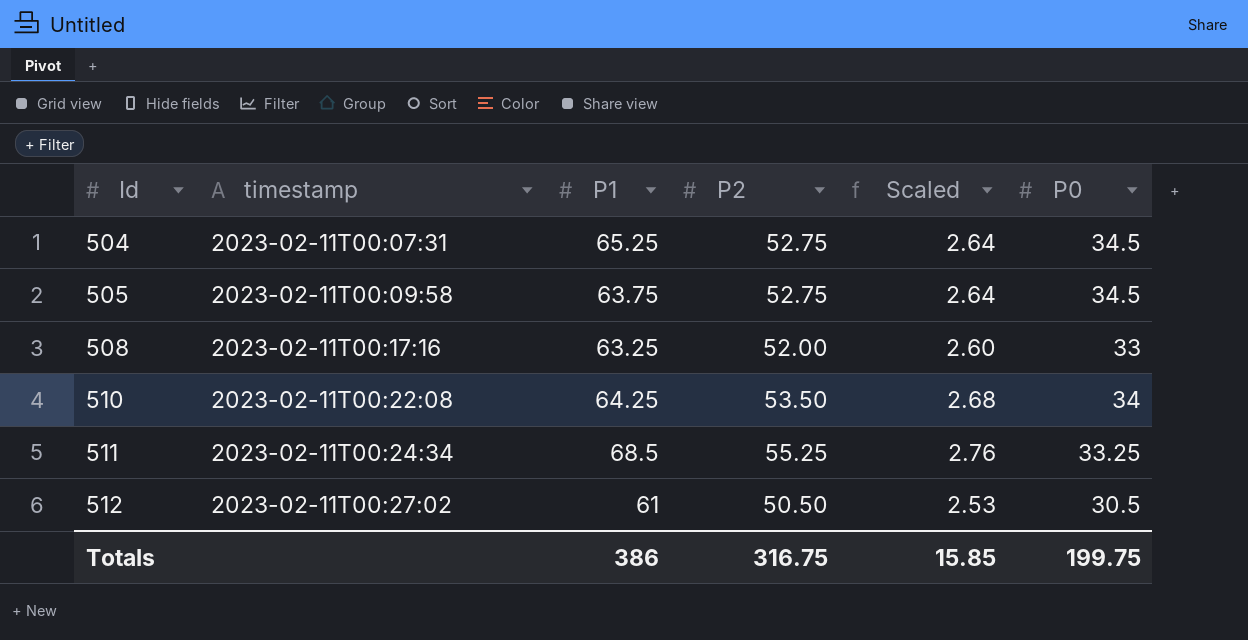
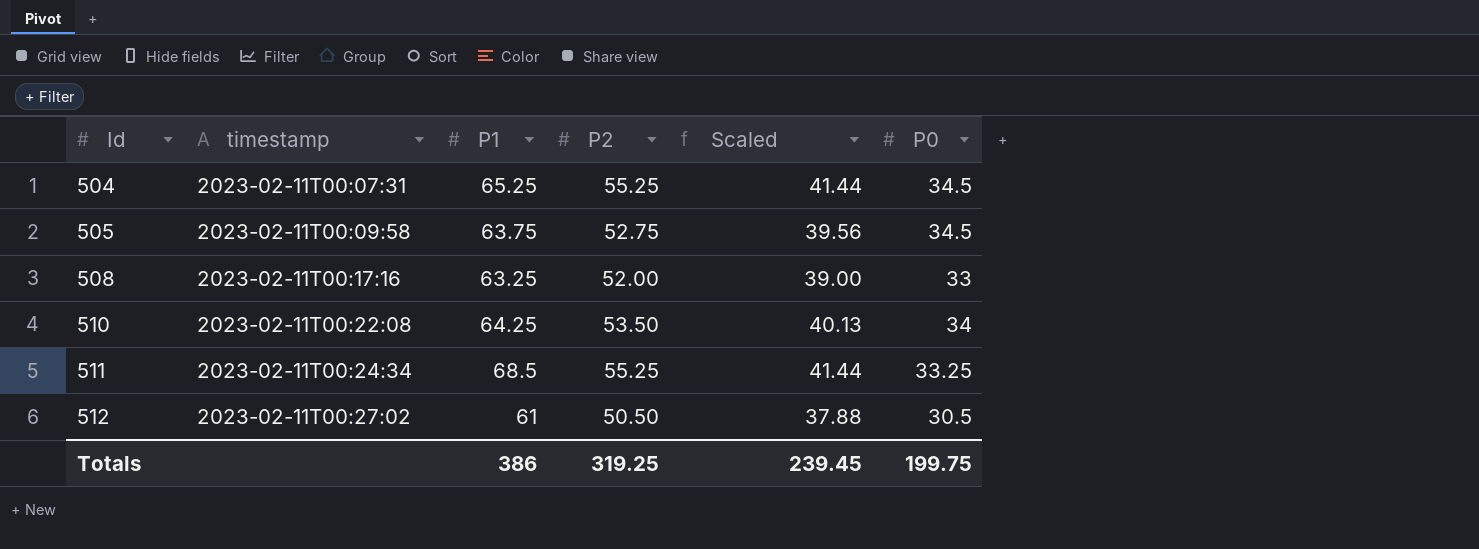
column Scaled | formula: [P2] * 0.05 -> [P2] * 0.75
504 | P2: 52.75 -> 55.25
Totals | P2: 316.75 -> 319.25
Totals | Scaled: 15.85 -> 239.45

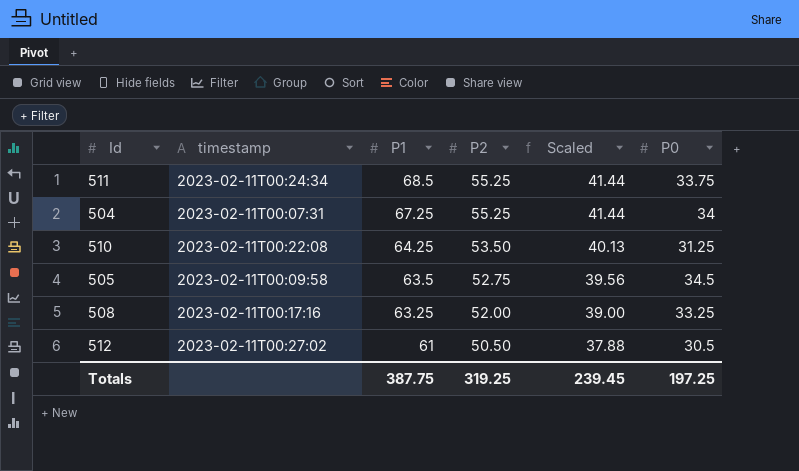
row order: Id ascending -> P1 descending
511 | P0: 33.25 -> 33.75
504 | P1: 65.25 -> 67.25
504 | P0: 34.5 -> 34
510 | P0: 34 -> 31.25
505 | P1: 63.75 -> 63.5
508 | P0: 33 -> 33.25
Totals | P1: 386 -> 387.75
Totals | P0: 199.75 -> 197.25

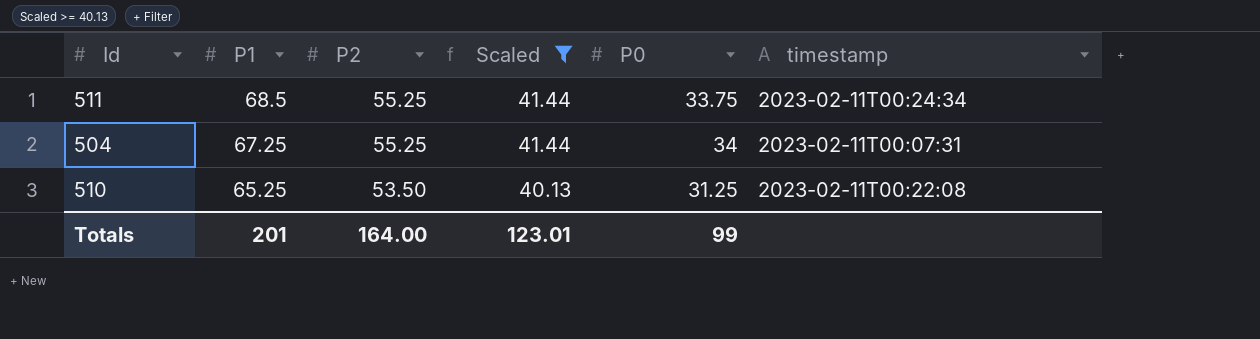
filter: none -> Scaled >= 40.13
column timestamp | position: 2 -> 6
510 | P1: 64.25 -> 65.25
Totals | P1: 387.75 -> 201
Totals | P2: 319.25 -> 164.00
Totals | Scaled: 239.45 -> 123.01
Totals | P0: 197.25 -> 99

